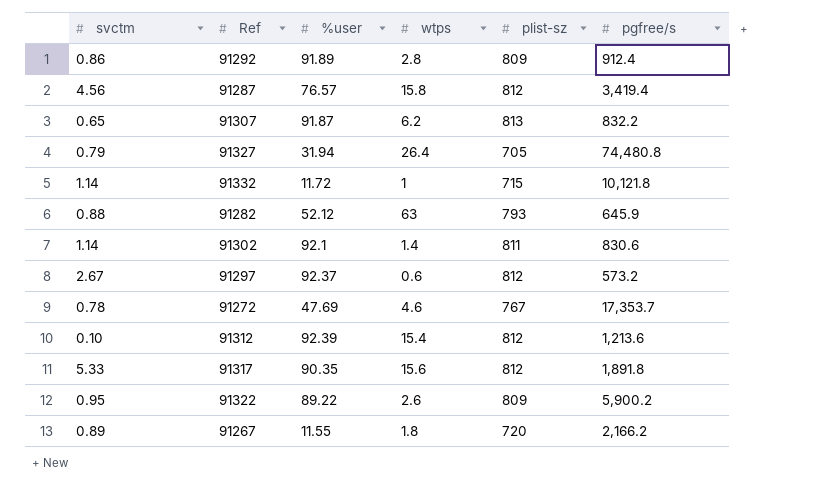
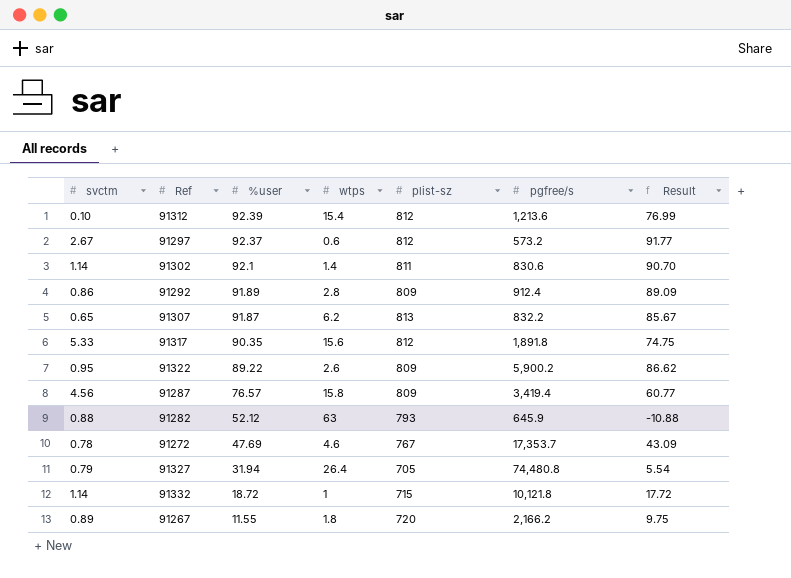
row order: none -> %user descending
column Result | formula: none -> [%user] - [wtps]
91287 | plist-sz: 812 -> 809
91332 | %user: 11.72 -> 18.72

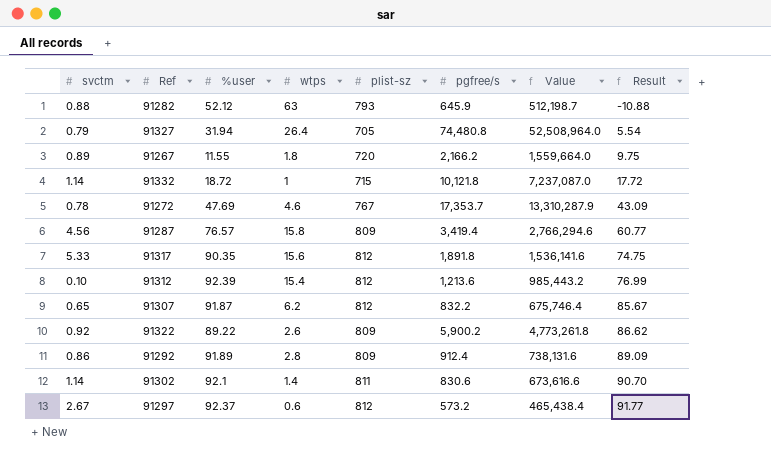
row order: %user descending -> Result ascending
column Value | formula: none -> [plist-sz] * [pgfree/s]
91307 | plist-sz: 813 -> 812
91322 | svctm: 0.95 -> 0.92

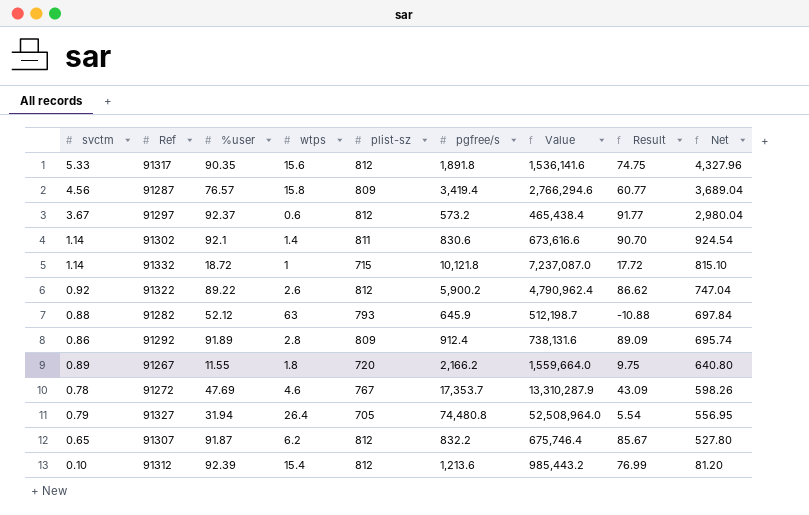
row order: Result ascending -> Net descending
column Net | formula: none -> [svctm] * [plist-sz]
91297 | svctm: 2.67 -> 3.67
91322 | plist-sz: 809 -> 812
91322 | Value: 4,773,261.8 -> 4,790,962.4

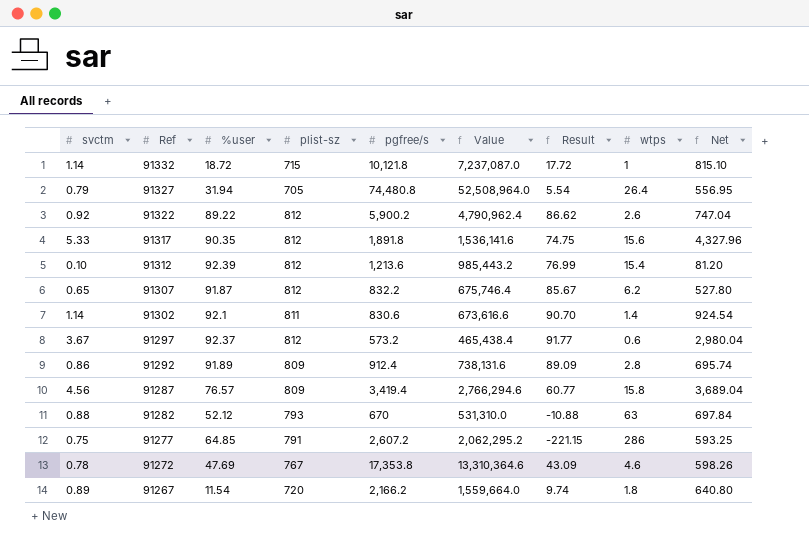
row order: Net descending -> Ref descending
column wtps | position: 4 -> 8
91282 | pgfree/s: 645.9 -> 670
91282 | Value: 512,198.7 -> 531,310.0
row 91277: none -> 0.75 | 64.85 | 791 | 2,607.2 | 2,062,295.2 | -221.15 | 286 | 593.25
91272 | pgfree/s: 17,353.7 -> 17,353.8
91272 | Value: 13,310,287.9 -> 13,310,364.6
91267 | %user: 11.55 -> 11.54
91267 | Result: 9.75 -> 9.74

